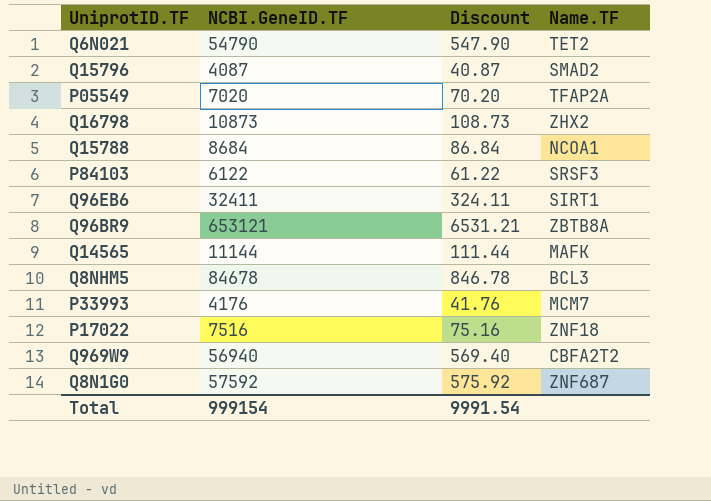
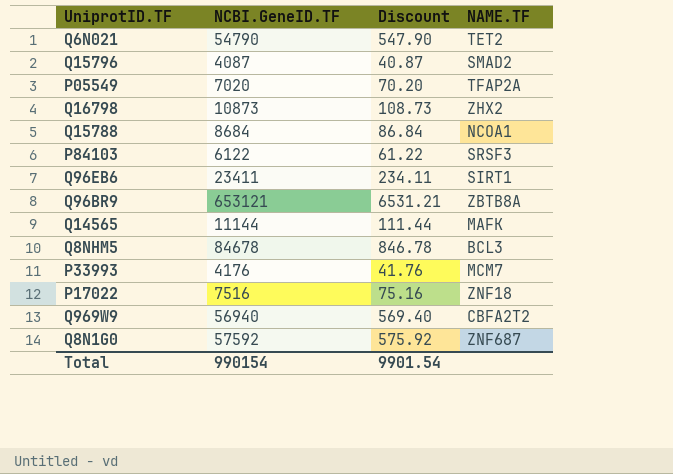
column name: Name.TF -> NAME.TF
Q96EB6 | NCBI.GeneID.TF: 32411 -> 23411
Q96EB6 | Discount: 324.11 -> 234.11
Total | NCBI.GeneID.TF: 999154 -> 990154
Total | Discount: 9991.54 -> 9901.54

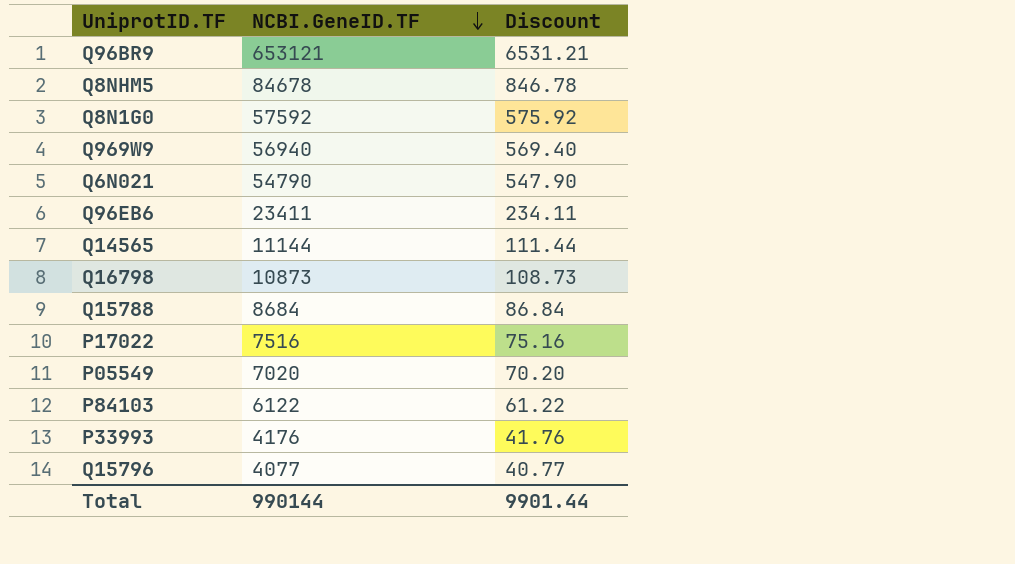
row order: none -> NCBI.GeneID.TF descending
column NAME.TF | position: 4 -> none
Q15796 | NCBI.GeneID.TF: 4087 -> 4077
Q15796 | Discount: 40.87 -> 40.77
Total | NCBI.GeneID.TF: 990154 -> 990144
Total | Discount: 9901.54 -> 9901.44

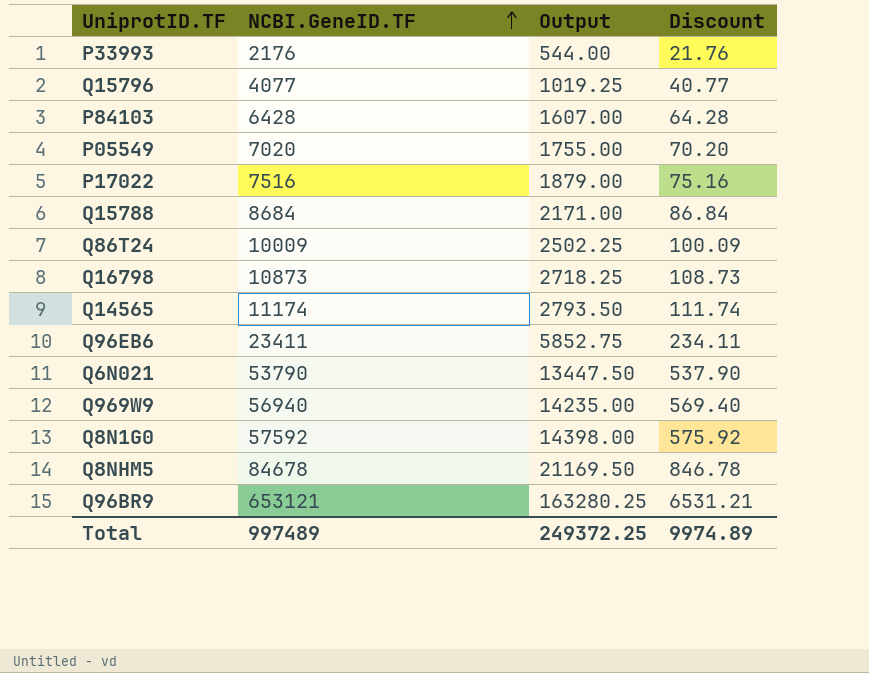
row order: NCBI.GeneID.TF descending -> NCBI.GeneID.TF ascending
column Output | formula: none -> [NCBI.GeneID.TF] * 0.25
P33993 | NCBI.GeneID.TF: 4176 -> 2176
P33993 | Discount: 41.76 -> 21.76
P84103 | NCBI.GeneID.TF: 6122 -> 6428
P84103 | Discount: 61.22 -> 64.28
row Q86T24: none -> 10009 | 2502.25 | 100.09
Q14565 | NCBI.GeneID.TF: 11144 -> 11174
Q14565 | Discount: 111.44 -> 111.74
Q6N021 | NCBI.GeneID.TF: 54790 -> 53790
Q6N021 | Discount: 547.90 -> 537.90
Total | NCBI.GeneID.TF: 990144 -> 997489
Total | Discount: 9901.44 -> 9974.89

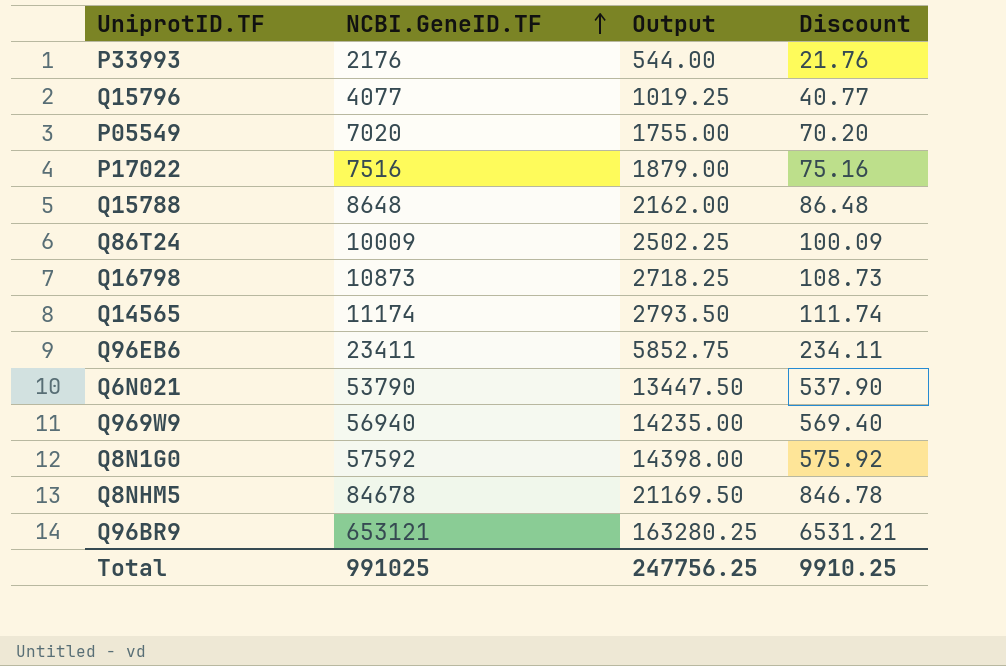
row P84103: 6428 | 1607.00 | 64.28 -> none
Q15788 | NCBI.GeneID.TF: 8684 -> 8648
Q15788 | Output: 2171.00 -> 2162.00
Q15788 | Discount: 86.84 -> 86.48
Total | NCBI.GeneID.TF: 997489 -> 991025
Total | Output: 249372.25 -> 247756.25
Total | Discount: 9974.89 -> 9910.25

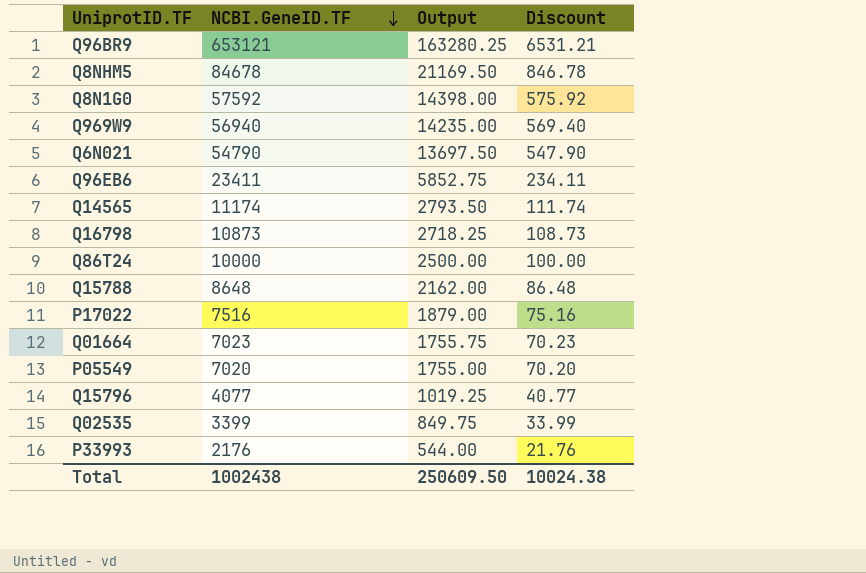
row order: NCBI.GeneID.TF ascending -> NCBI.GeneID.TF descending
Q6N021 | NCBI.GeneID.TF: 53790 -> 54790
Q6N021 | Output: 13447.50 -> 13697.50
Q6N021 | Discount: 537.90 -> 547.90
Q86T24 | NCBI.GeneID.TF: 10009 -> 10000
Q86T24 | Output: 2502.25 -> 2500.00
Q86T24 | Discount: 100.09 -> 100.00
row Q01664: none -> 7023 | 1755.75 | 70.23
row Q02535: none -> 3399 | 849.75 | 33.99
Total | NCBI.GeneID.TF: 991025 -> 1002438
Total | Output: 247756.25 -> 250609.50
Total | Discount: 9910.25 -> 10024.38

